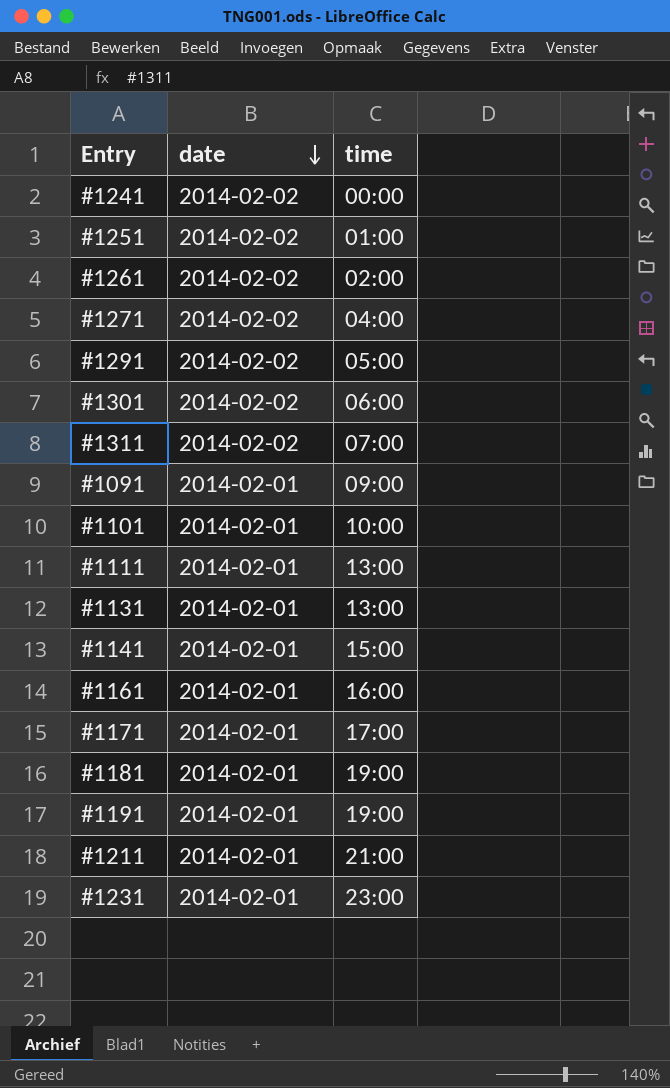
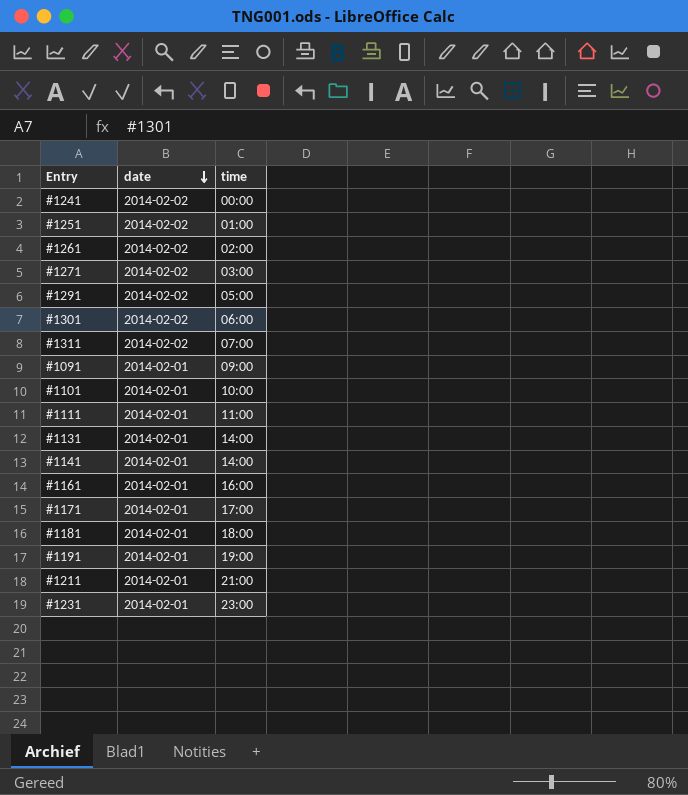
#1271 | time: 04:00 -> 03:00
#1111 | time: 13:00 -> 11:00
#1131 | time: 13:00 -> 14:00
#1141 | time: 15:00 -> 14:00
#1181 | time: 19:00 -> 18:00

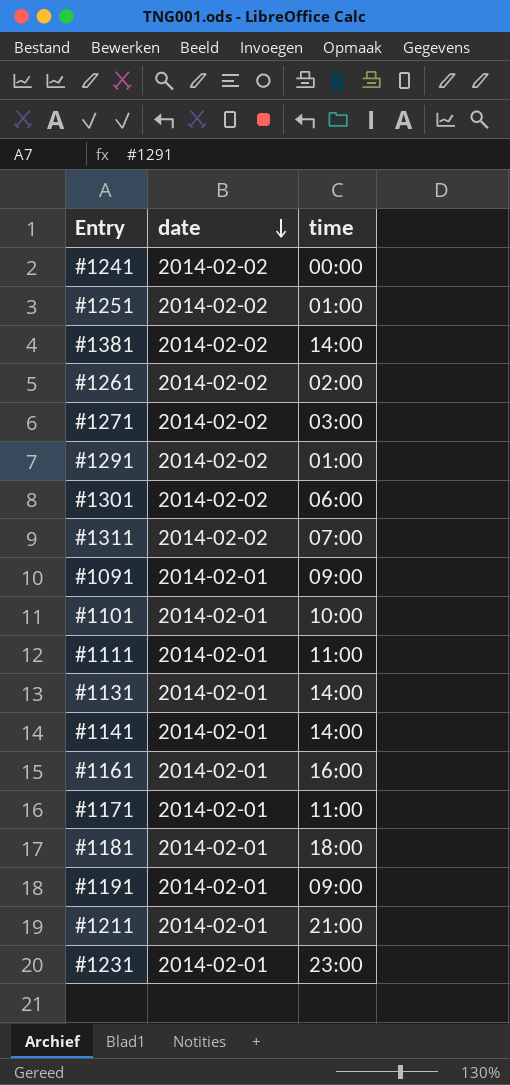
row #1381: none -> 2014-02-02 | 14:00
#1291 | time: 05:00 -> 01:00
#1171 | time: 17:00 -> 11:00
#1191 | time: 19:00 -> 09:00

